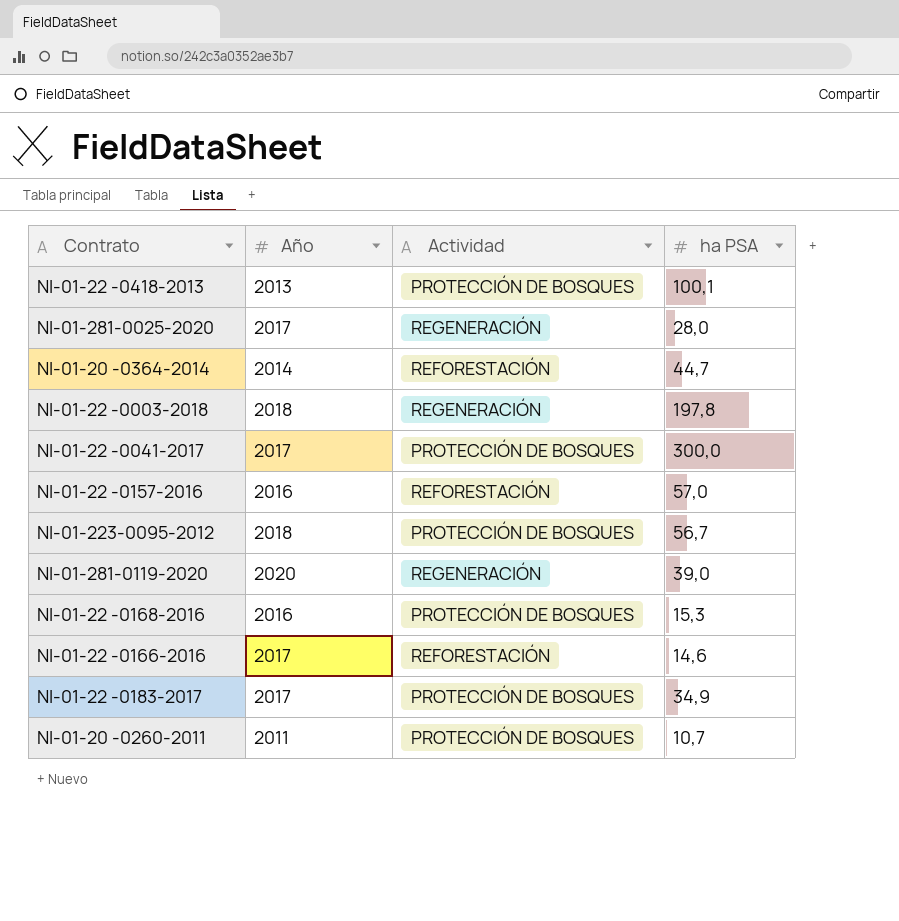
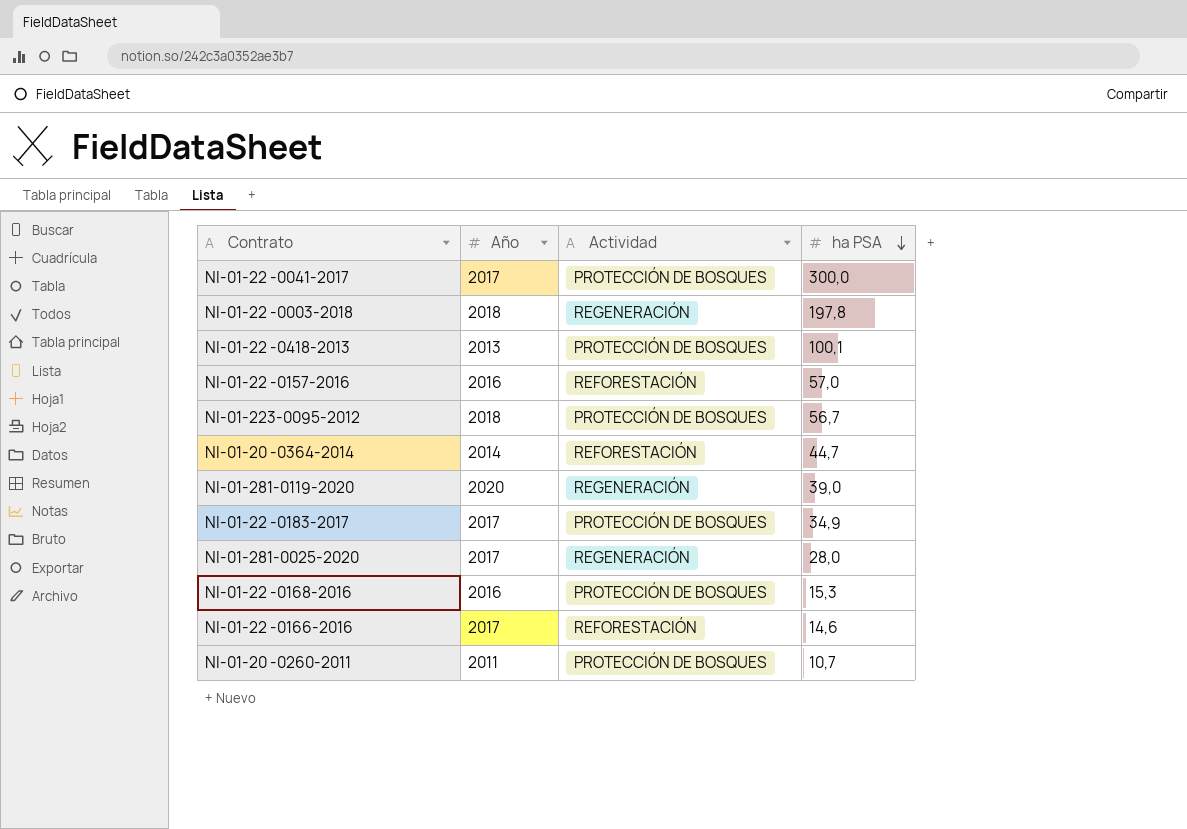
row order: none -> ha PSA descending

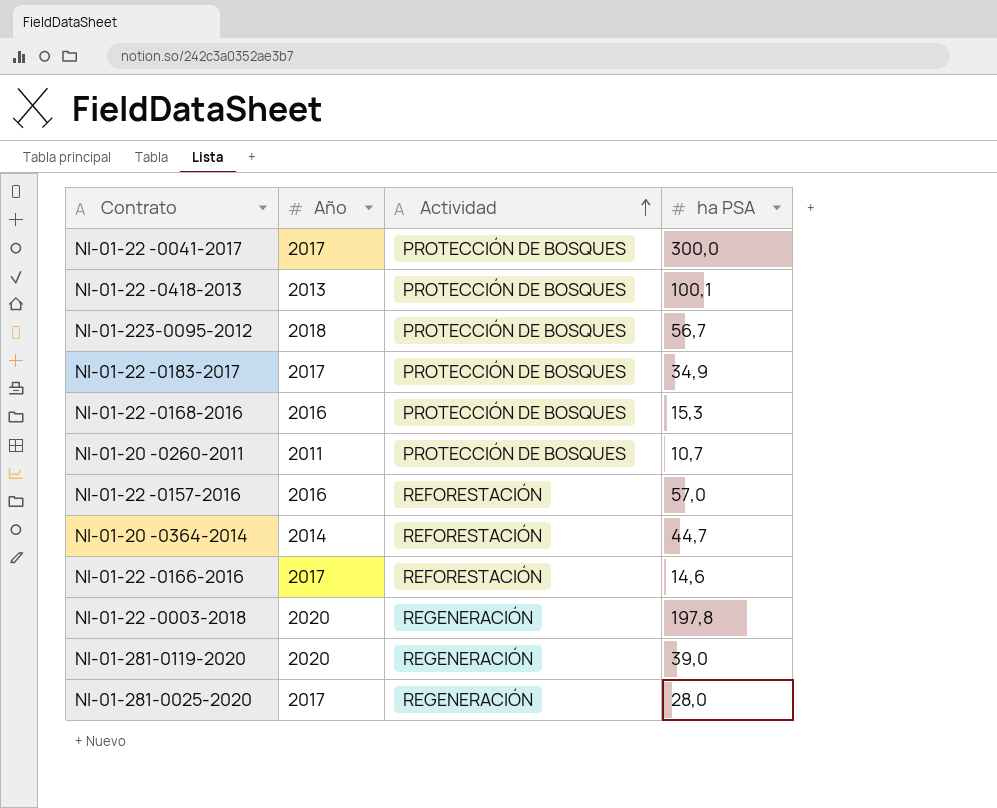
row order: ha PSA descending -> Actividad ascending
NI-01-22 -0003-2018 | Año: 2018 -> 2020

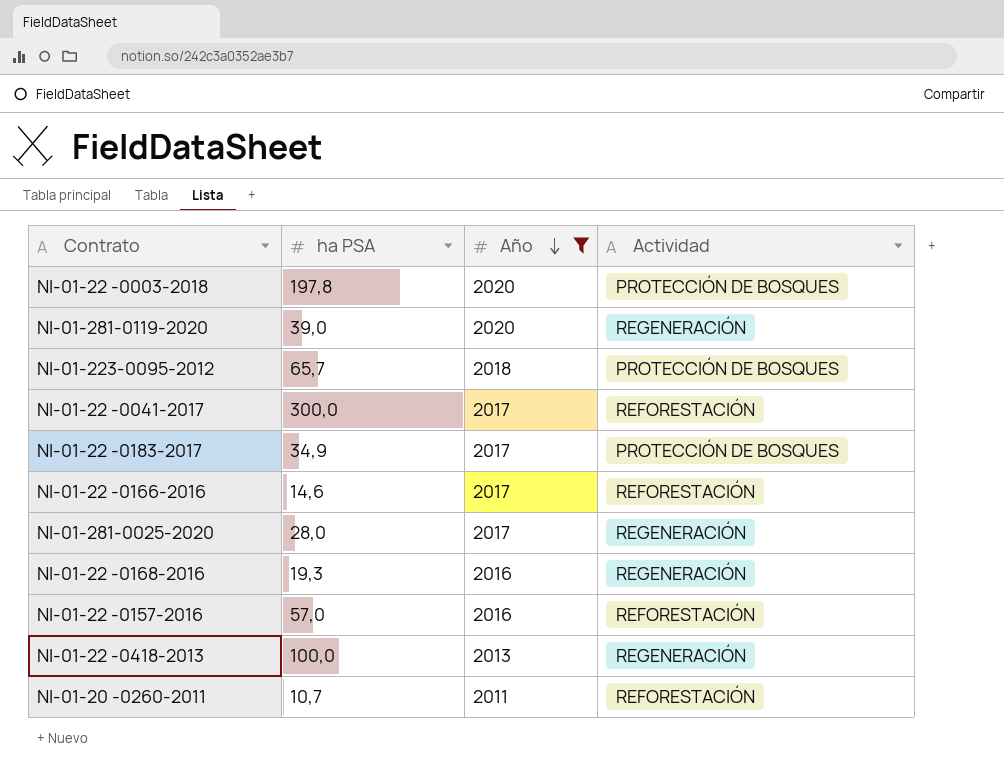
filter: none -> Año != 2014
row order: Actividad ascending -> Año descending
column ha PSA | position: 4 -> 2
NI-01-22 -0003-2018 | Actividad: REGENERACIÓN -> PROTECCIÓN DE BOSQUES
NI-01-223-0095-2012 | ha PSA: 56,7 -> 65,7
NI-01-22 -0041-2017 | Actividad: PROTECCIÓN DE BOSQUES -> REFORESTACIÓN
NI-01-22 -0168-2016 | ha PSA: 15,3 -> 19,3
NI-01-22 -0168-2016 | Actividad: PROTECCIÓN DE BOSQUES -> REGENERACIÓN
NI-01-22 -0418-2013 | ha PSA: 100,1 -> 100,0
NI-01-22 -0418-2013 | Actividad: PROTECCIÓN DE BOSQUES -> REGENERACIÓN
NI-01-20 -0260-2011 | Actividad: PROTECCIÓN DE BOSQUES -> REFORESTACIÓN

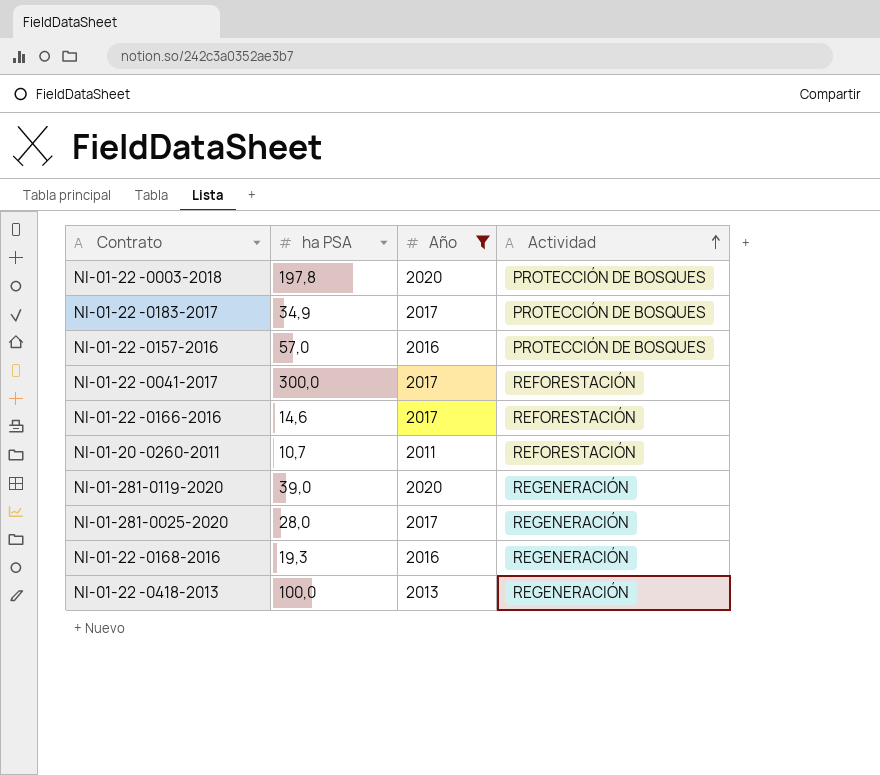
row order: Año descending -> Actividad ascending
row NI-01-223-0095-2012: 65,7 | 2018 | PROTECCIÓN DE BOSQUES -> none
NI-01-22 -0157-2016 | Actividad: REFORESTACIÓN -> PROTECCIÓN DE BOSQUES

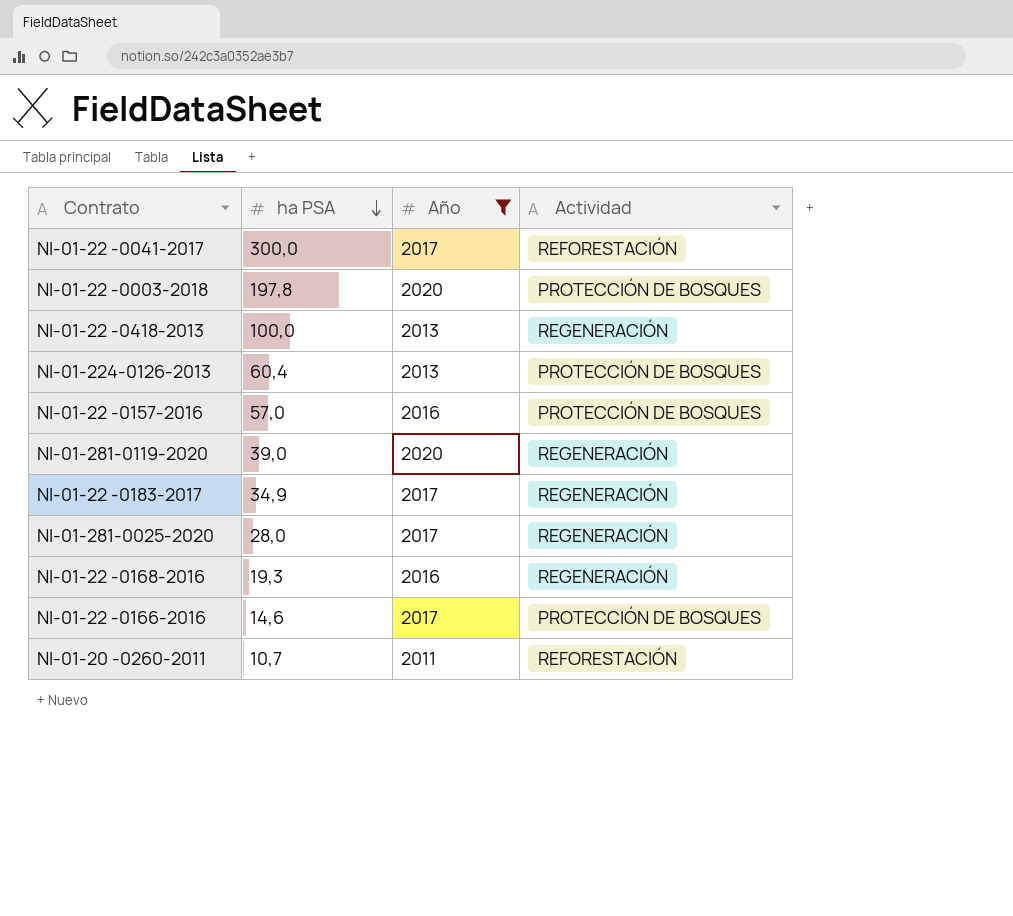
row order: Actividad ascending -> ha PSA descending
row NI-01-224-0126-2013: none -> 60,4 | 2013 | PROTECCIÓN DE BOSQUES
NI-01-22 -0183-2017 | Actividad: PROTECCIÓN DE BOSQUES -> REGENERACIÓN
NI-01-22 -0166-2016 | Actividad: REFORESTACIÓN -> PROTECCIÓN DE BOSQUES

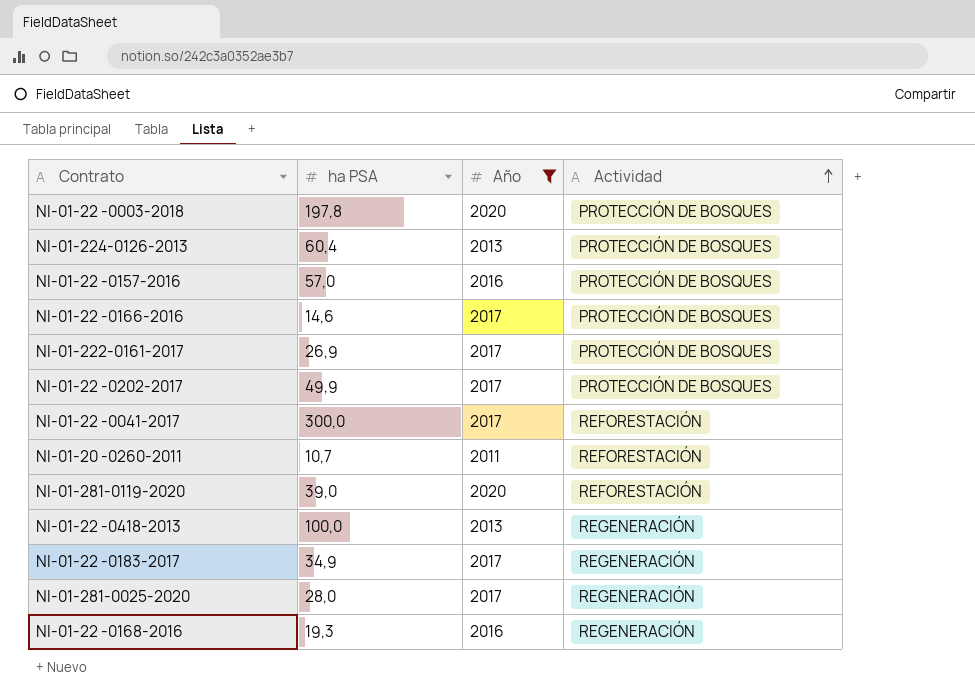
row order: ha PSA descending -> Actividad ascending
row NI-01-222-0161-2017: none -> 26,9 | 2017 | PROTECCIÓN DE BOSQUES
row NI-01-22 -0202-2017: none -> 49,9 | 2017 | PROTECCIÓN DE BOSQUES
NI-01-281-0119-2020 | Actividad: REGENERACIÓN -> REFORESTACIÓN

